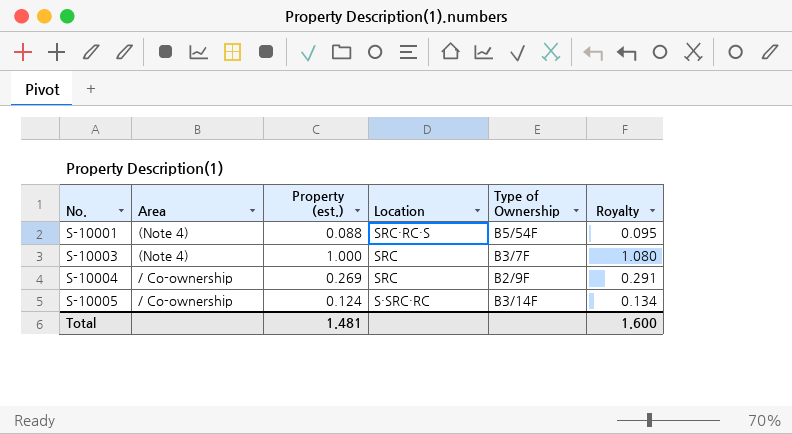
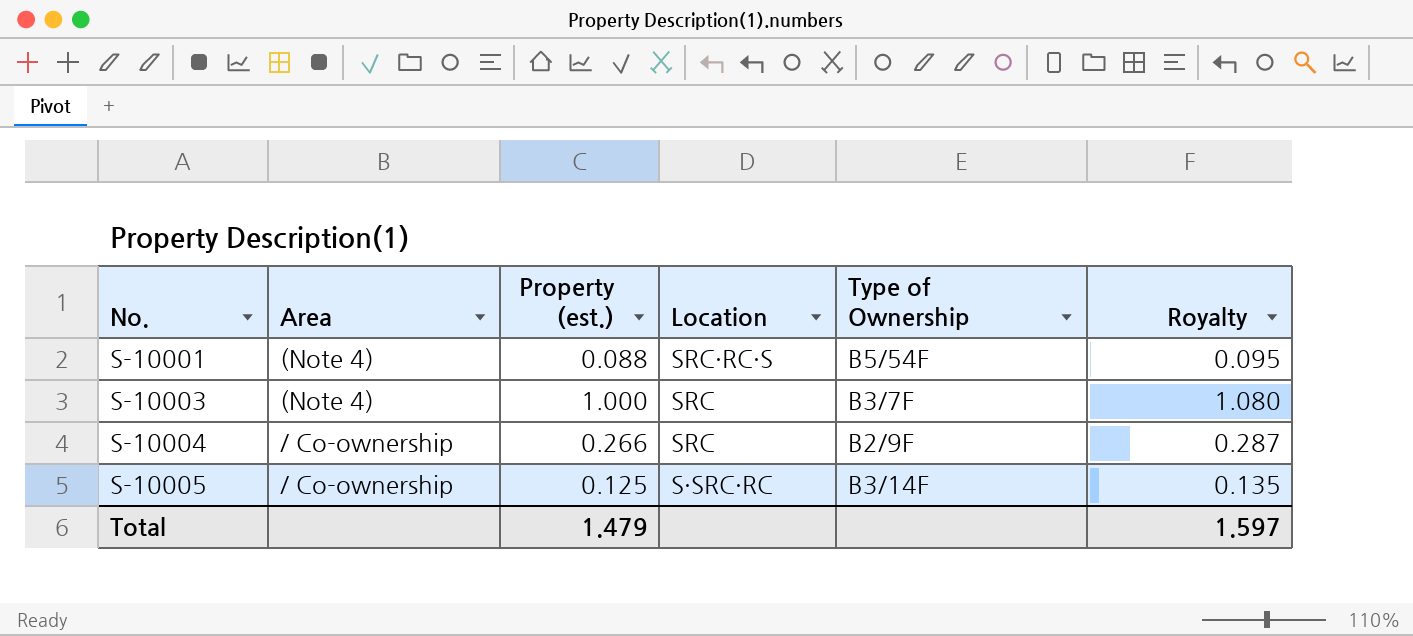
S-10004 | Property (est.): 0.269 -> 0.266
S-10004 | Royalty: 0.291 -> 0.287
S-10005 | Property (est.): 0.124 -> 0.125
S-10005 | Royalty: 0.134 -> 0.135
Total | Property (est.): 1.481 -> 1.479
Total | Royalty: 1.600 -> 1.597

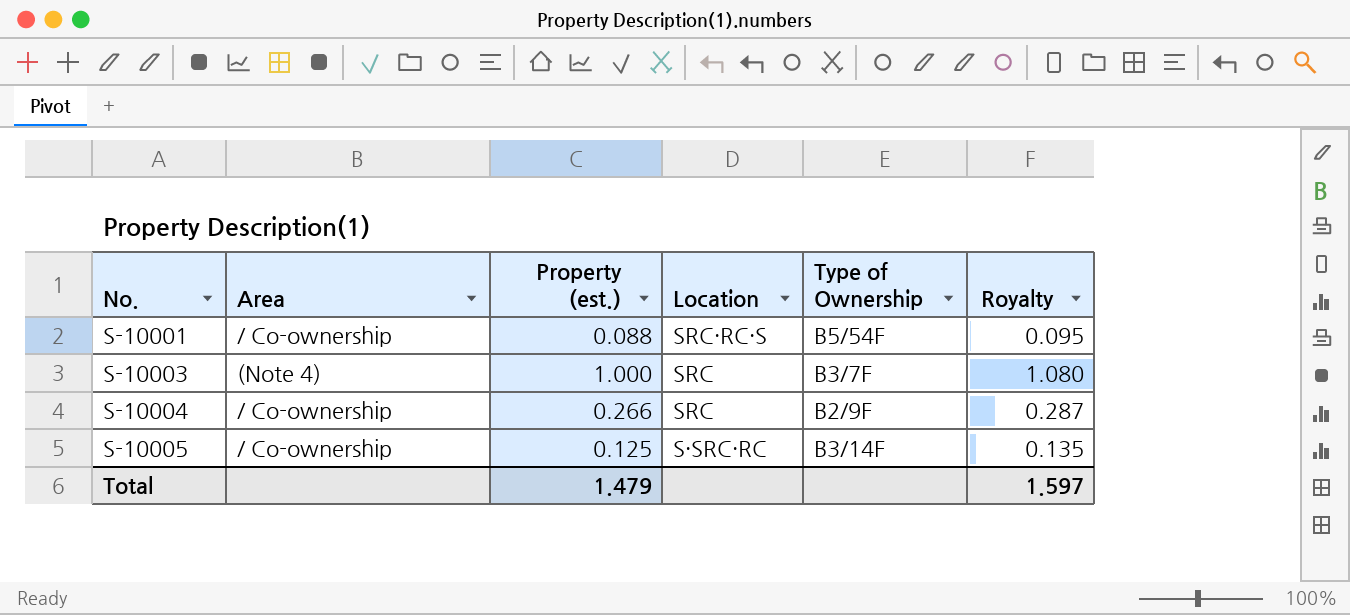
S-10001 | Area: (Note 4) -> / Co-ownership

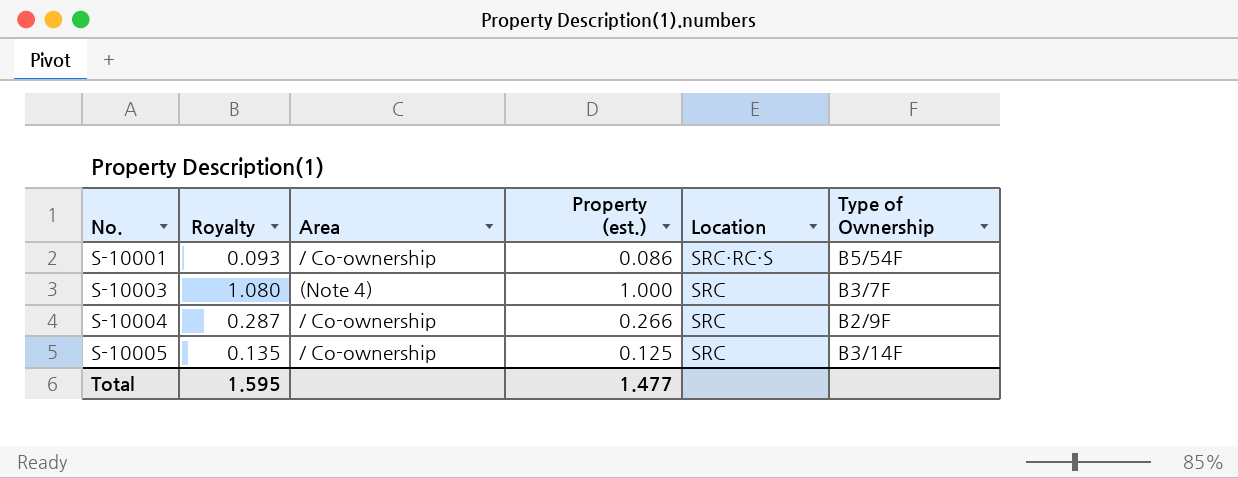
column Royalty | position: 6 -> 2
S-10001 | Royalty: 0.095 -> 0.093
S-10001 | Property (est.): 0.088 -> 0.086
S-10005 | Location: S・SRC・RC -> SRC
Total | Royalty: 1.597 -> 1.595
Total | Property (est.): 1.479 -> 1.477

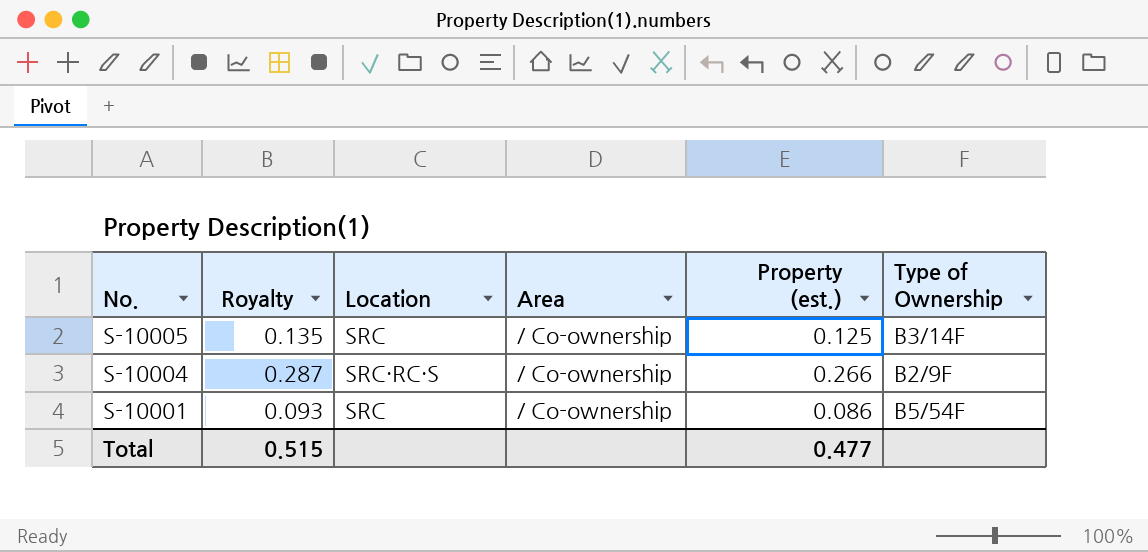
row order: No. ascending -> No. descending
column Location | position: 5 -> 3
row S-10003: 1.080 | (Note 4) | 1.000 | SRC | B3/7F -> none
S-10004 | Location: SRC -> SRC・RC・S
S-10001 | Location: SRC・RC・S -> SRC
Total | Royalty: 1.595 -> 0.515
Total | Property (est.): 1.477 -> 0.477

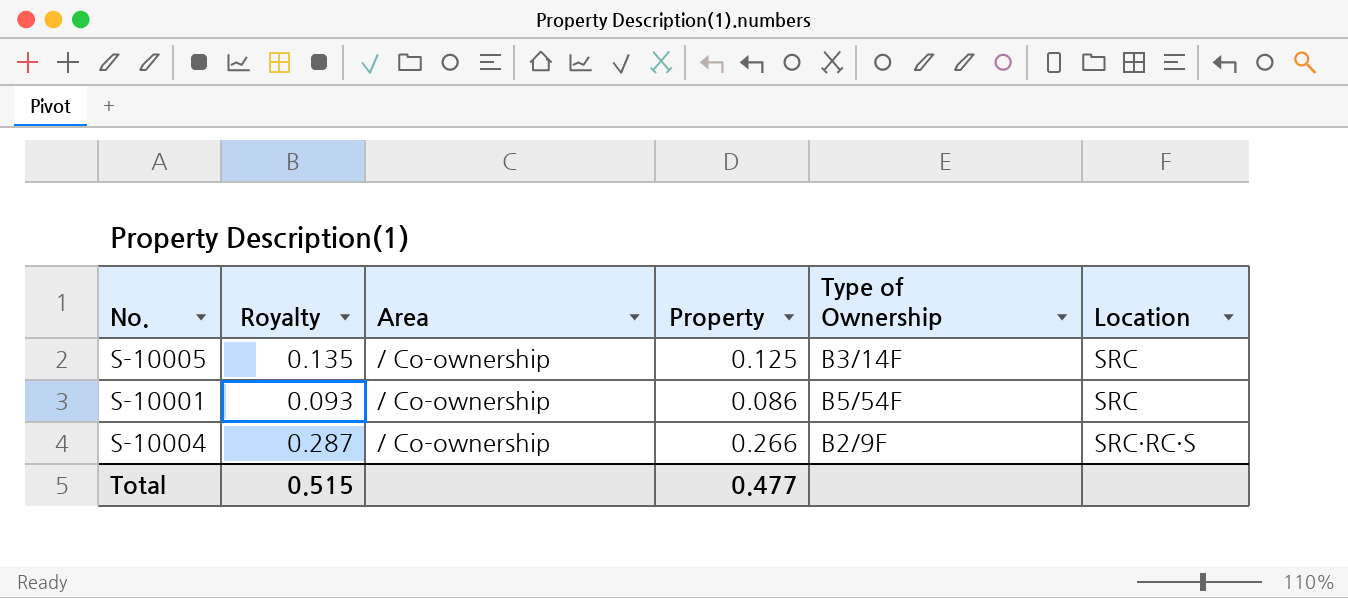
row order: No. descending -> Location ascending
column name: Property (est.) -> Property
column Location | position: 3 -> 6

